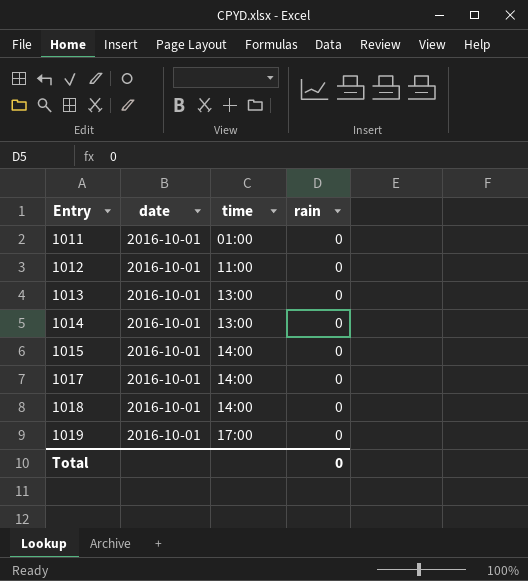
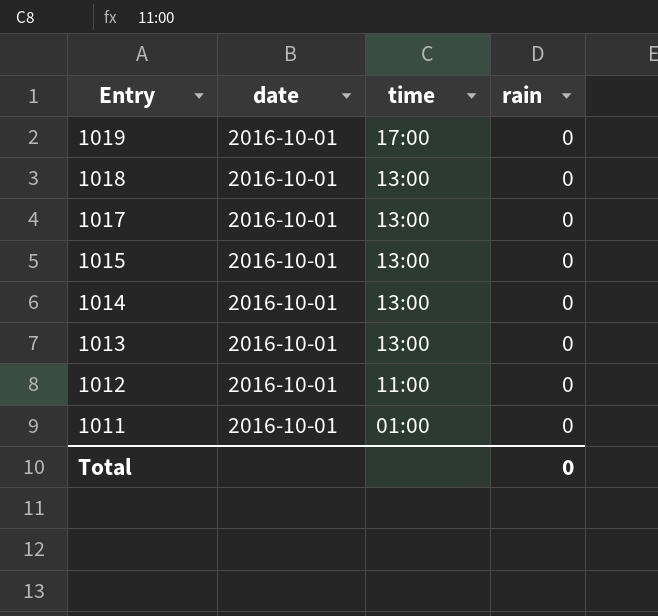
row order: Entry ascending -> Entry descending
1018 | time: 14:00 -> 13:00
1017 | time: 14:00 -> 13:00
1015 | time: 14:00 -> 13:00

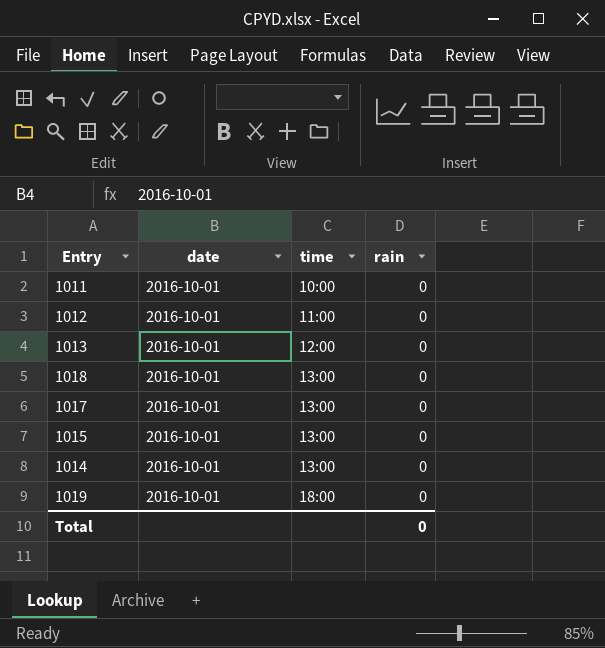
row order: Entry descending -> time ascending
1011 | time: 01:00 -> 10:00
1013 | time: 13:00 -> 12:00
1019 | time: 17:00 -> 18:00

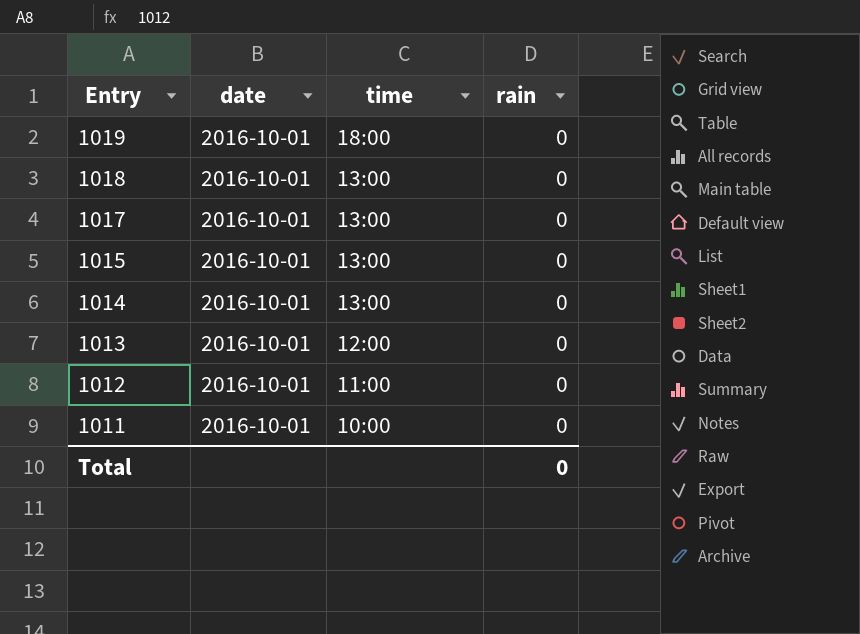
row order: time ascending -> Entry descending

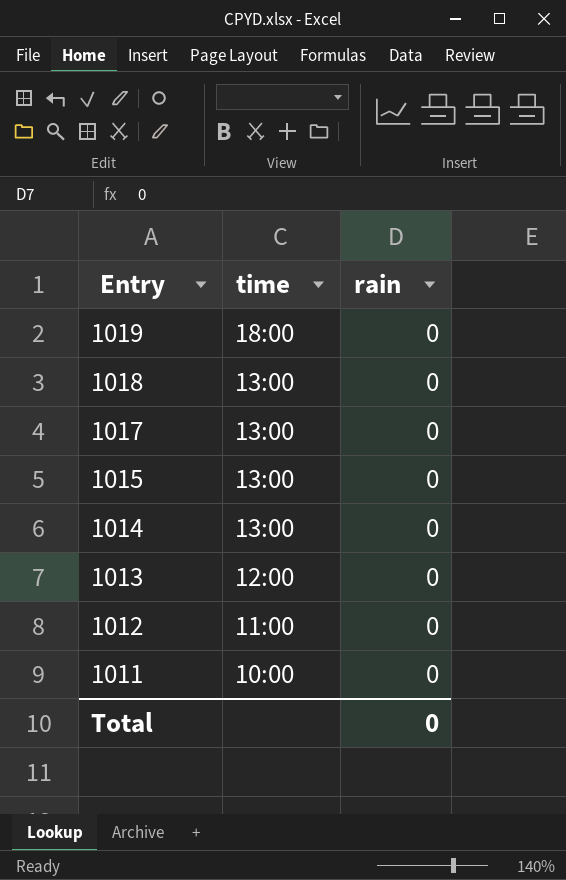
column date | position: 2 -> none

